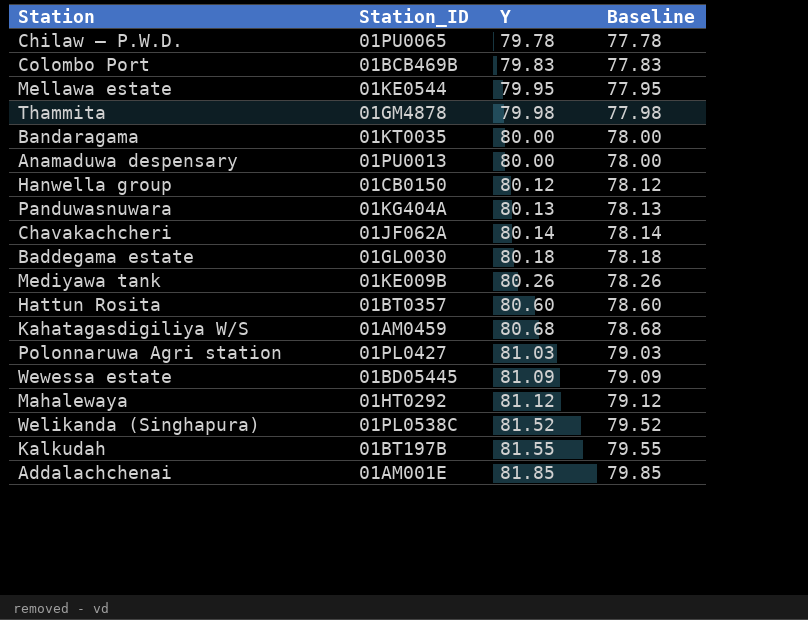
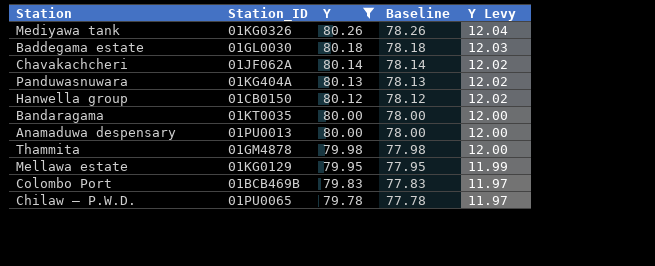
filter: none -> Y <= 80.26
row order: Y ascending -> Y descending
column Y Levy | formula: none -> [Y] * 0.15
Mediyawa tank | Station_ID: 01KE009B -> 01KG0326
Mellawa estate | Station_ID: 01KE0544 -> 01KG0129

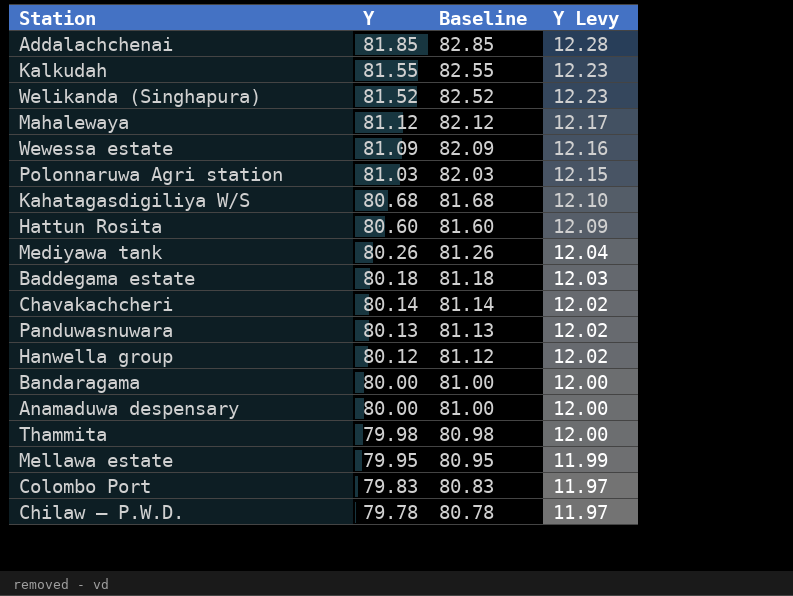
filter: Y <= 80.26 -> none
column Station_ID | position: 2 -> none
column Baseline | formula: [Y] - 2 -> [Y] + 1

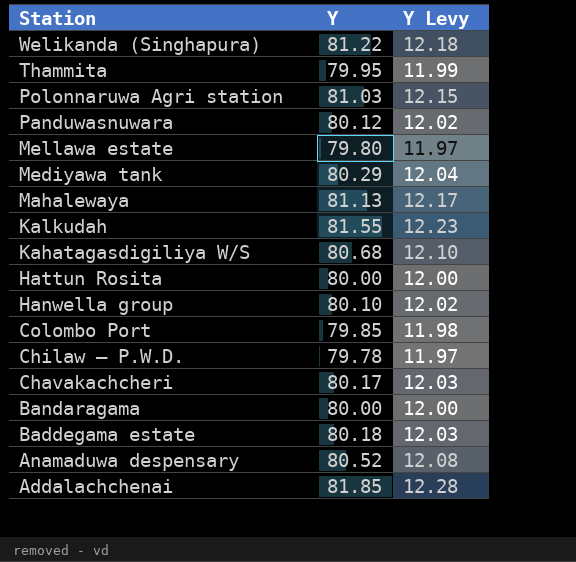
row order: Y descending -> Station descending
column Baseline | formula: [Y] + 1 -> none
row Wewessa estate: 81.09 | 82.09 | 12.16 -> none
Welikanda (Singhapura) | Y: 81.52 -> 81.22
Welikanda (Singhapura) | Y Levy: 12.23 -> 12.18
Thammita | Y: 79.98 -> 79.95
Thammita | Y Levy: 12.00 -> 11.99
Panduwasnuwara | Y: 80.13 -> 80.12
Mellawa estate | Y: 79.95 -> 79.80
Mellawa estate | Y Levy: 11.99 -> 11.97
Mediyawa tank | Y: 80.26 -> 80.29
Mahalewaya | Y: 81.12 -> 81.13
Hattun Rosita | Y: 80.60 -> 80.00
Hattun Rosita | Y Levy: 12.09 -> 12.00
Hanwella group | Y: 80.12 -> 80.10
Colombo Port | Y: 79.83 -> 79.85
Colombo Port | Y Levy: 11.97 -> 11.98
Chavakachcheri | Y: 80.14 -> 80.17
Chavakachcheri | Y Levy: 12.02 -> 12.03
Anamaduwa despensary | Y: 80.00 -> 80.52
Anamaduwa despensary | Y Levy: 12.00 -> 12.08

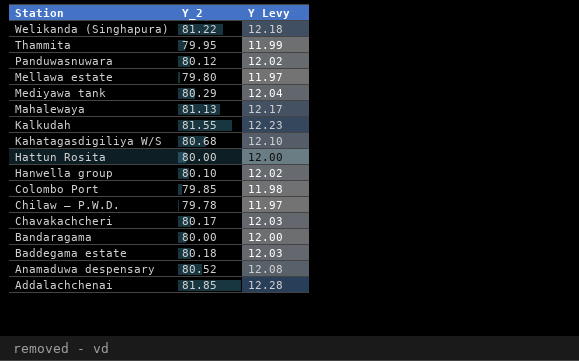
column name: Y -> Y_2
row Polonnaruwa Agri station: 81.03 | 12.15 -> none

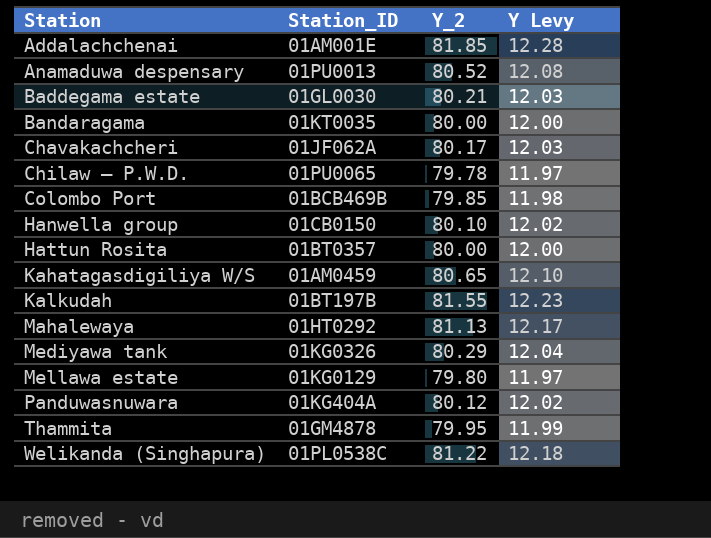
row order: Station descending -> Station ascending
column Station_ID | position: none -> 2
Baddegama estate | Y_2: 80.18 -> 80.21
Kahatagasdigiliya W/S | Y_2: 80.68 -> 80.65

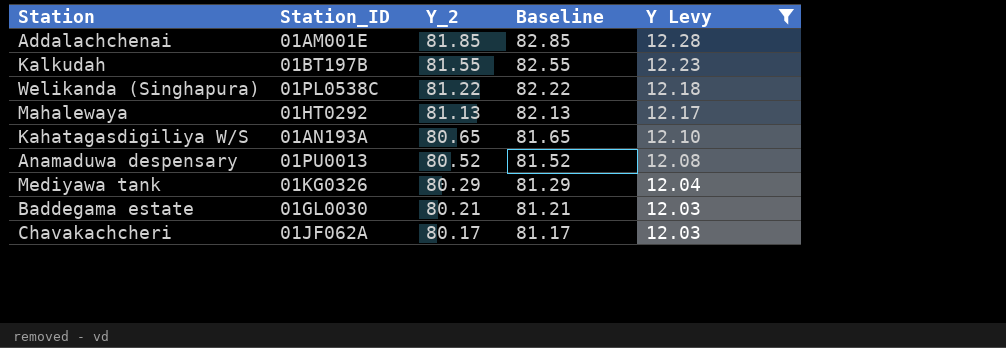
filter: none -> Y Levy >= 12.03
row order: Station ascending -> Y_2 descending
column Baseline | formula: none -> [Y_2] + 1
Kahatagasdigiliya W/S | Station_ID: 01AM0459 -> 01AN193A

